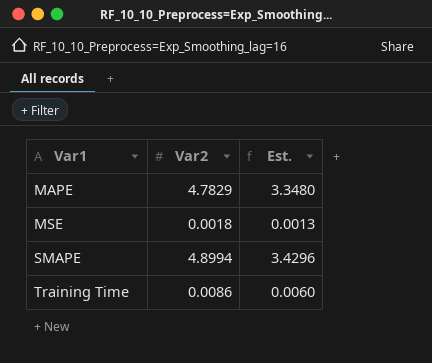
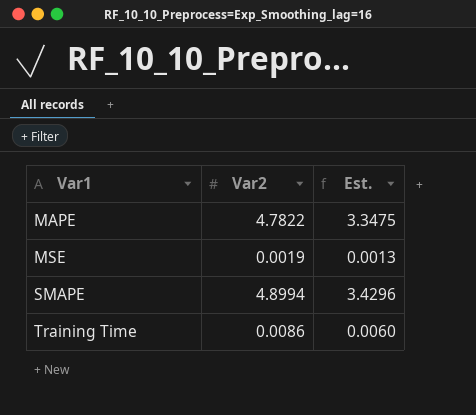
MAPE | Var2: 4.7829 -> 4.7822
MAPE | Est.: 3.3480 -> 3.3475
MSE | Var2: 0.0018 -> 0.0019

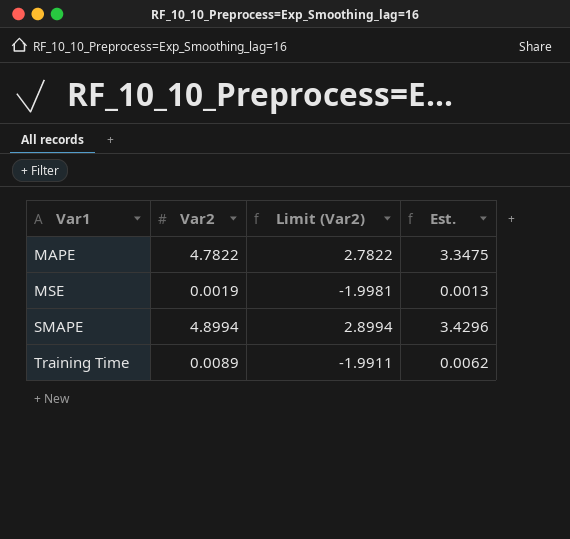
column Limit (Var2) | formula: none -> [Var2] - 2
Training Time | Var2: 0.0086 -> 0.0089
Training Time | Est.: 0.0060 -> 0.0062

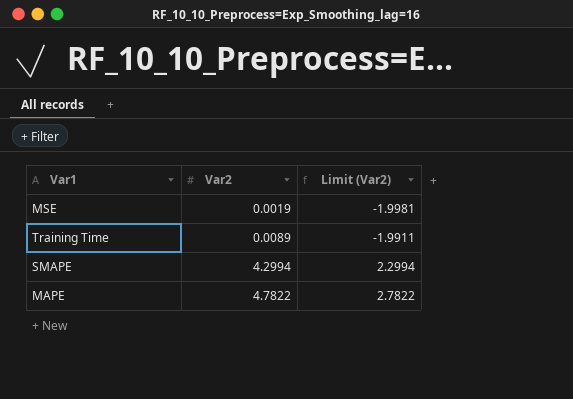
row order: Var1 ascending -> Var2 ascending
column Est. | formula: [Var2] * 0.7 -> none
SMAPE | Var2: 4.8994 -> 4.2994
SMAPE | Limit (Var2): 2.8994 -> 2.2994

